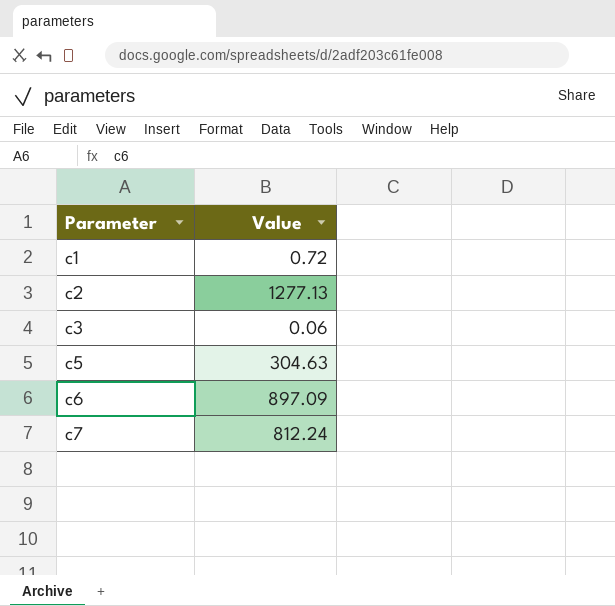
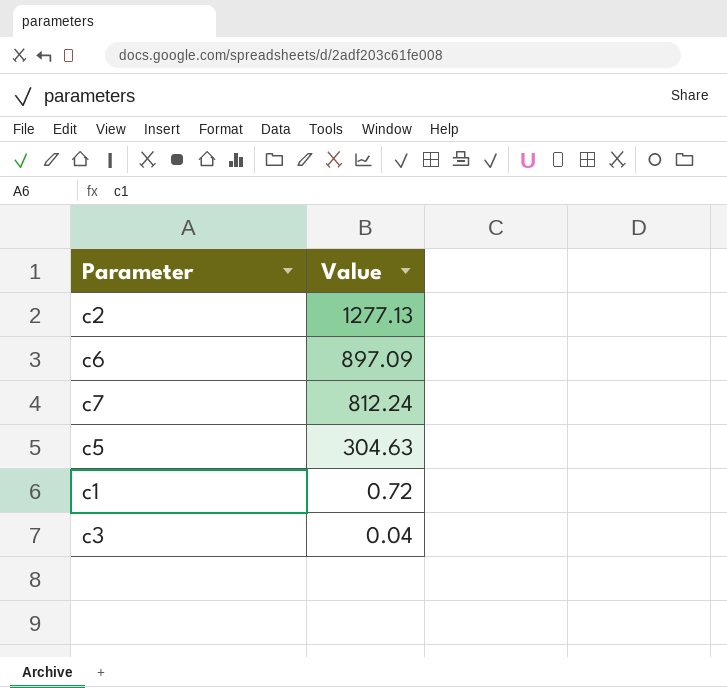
row order: Parameter ascending -> Value descending
c3 | Value: 0.06 -> 0.04

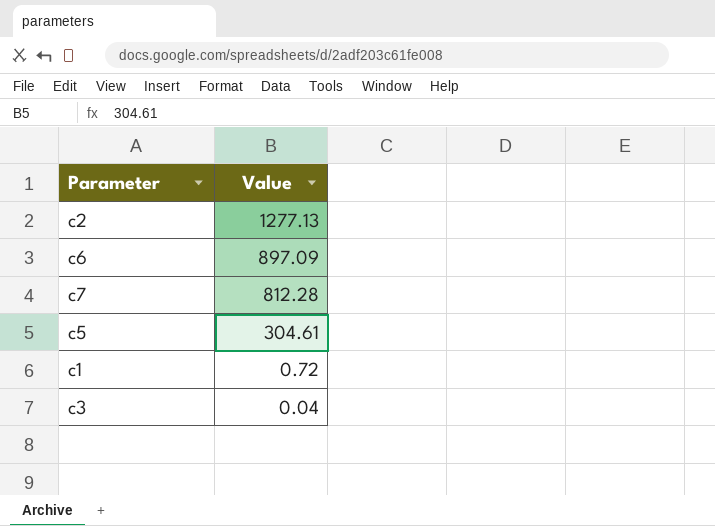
c7 | Value: 812.24 -> 812.28
c5 | Value: 304.63 -> 304.61

